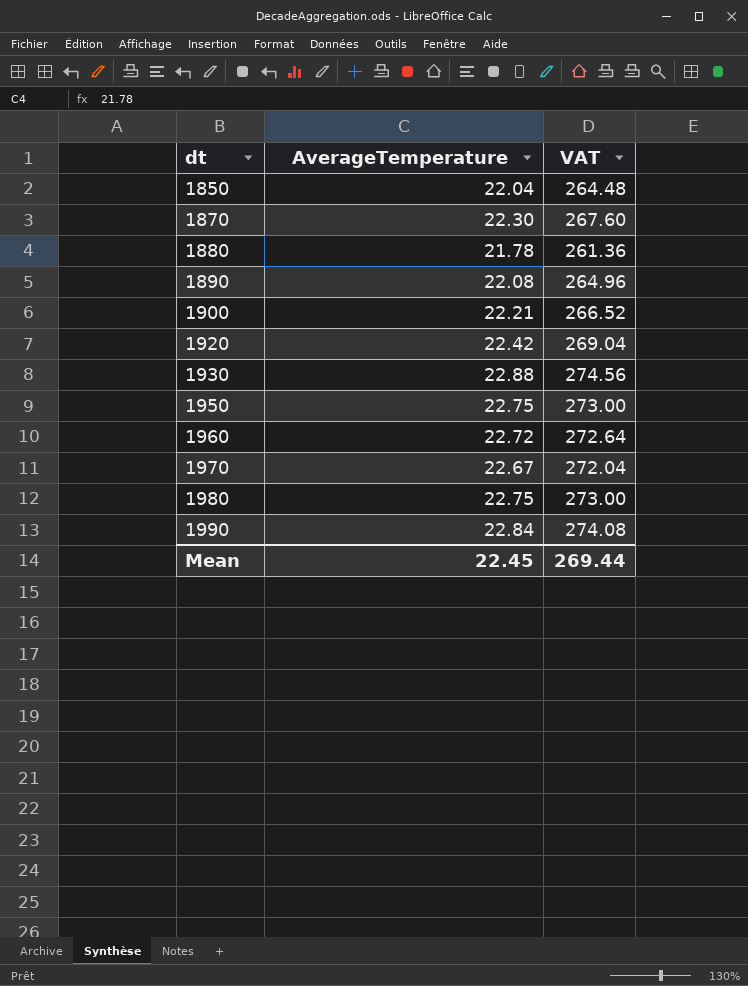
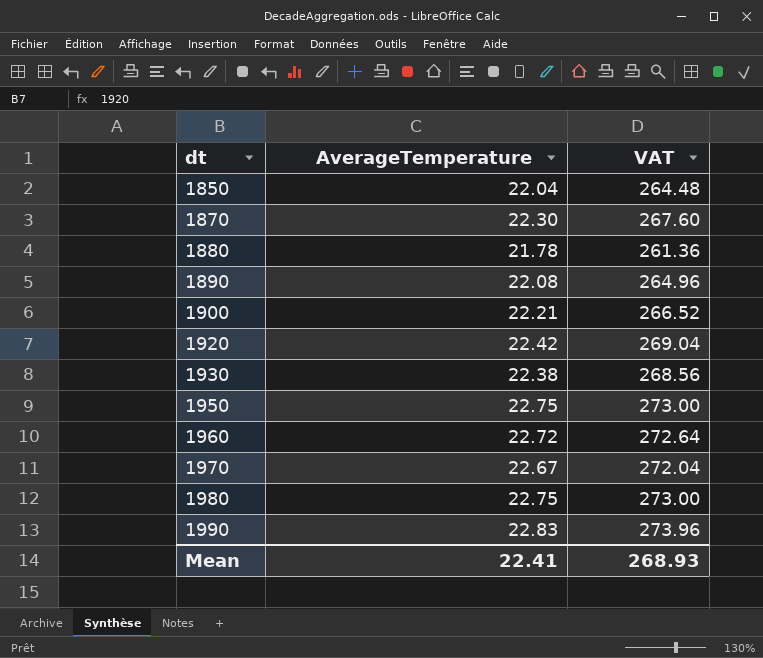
1930 | AverageTemperature: 22.88 -> 22.38
1930 | VAT: 274.56 -> 268.56
1990 | AverageTemperature: 22.84 -> 22.83
1990 | VAT: 274.08 -> 273.96
Mean | AverageTemperature: 22.45 -> 22.41
Mean | VAT: 269.44 -> 268.93

